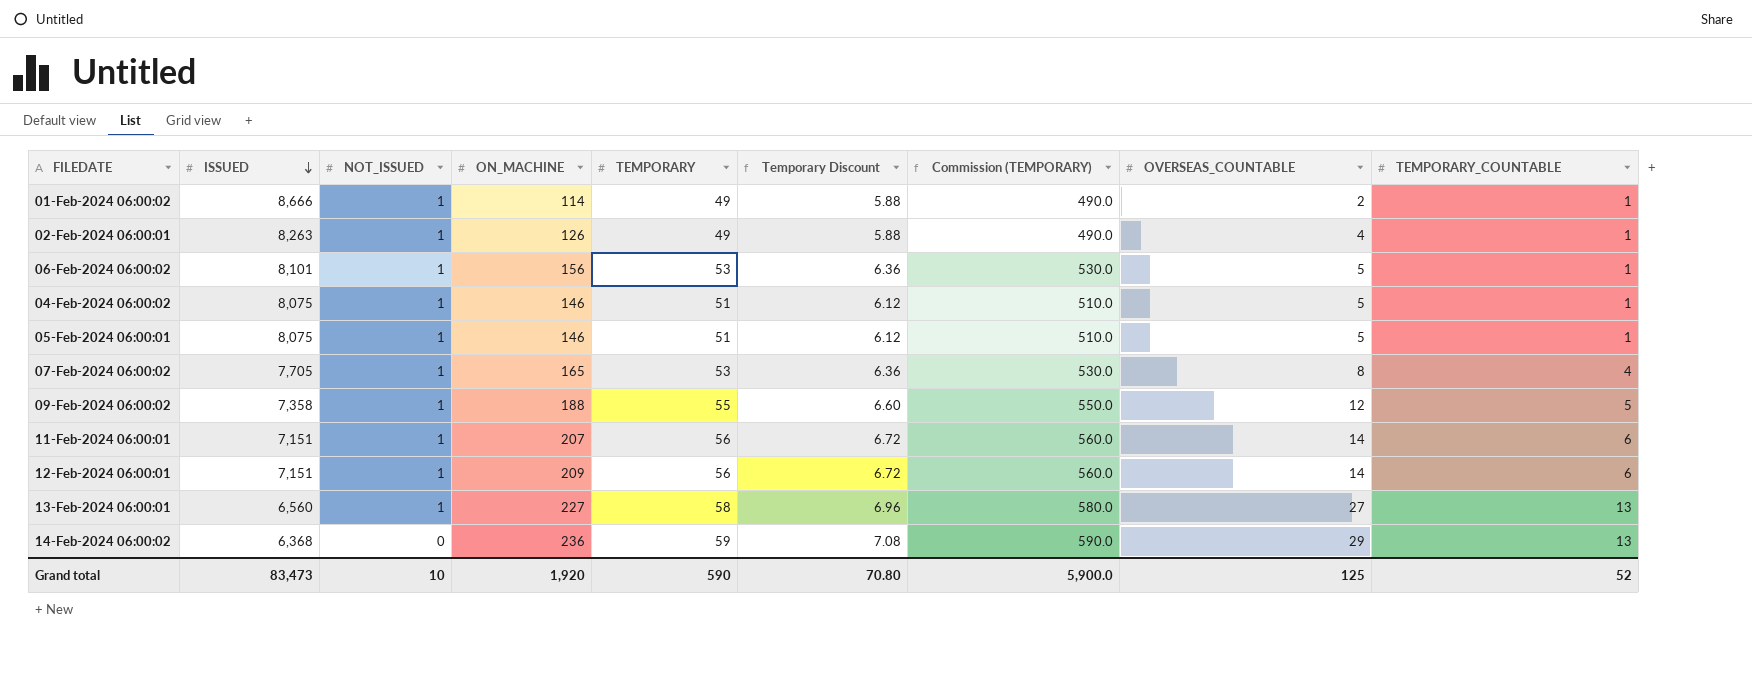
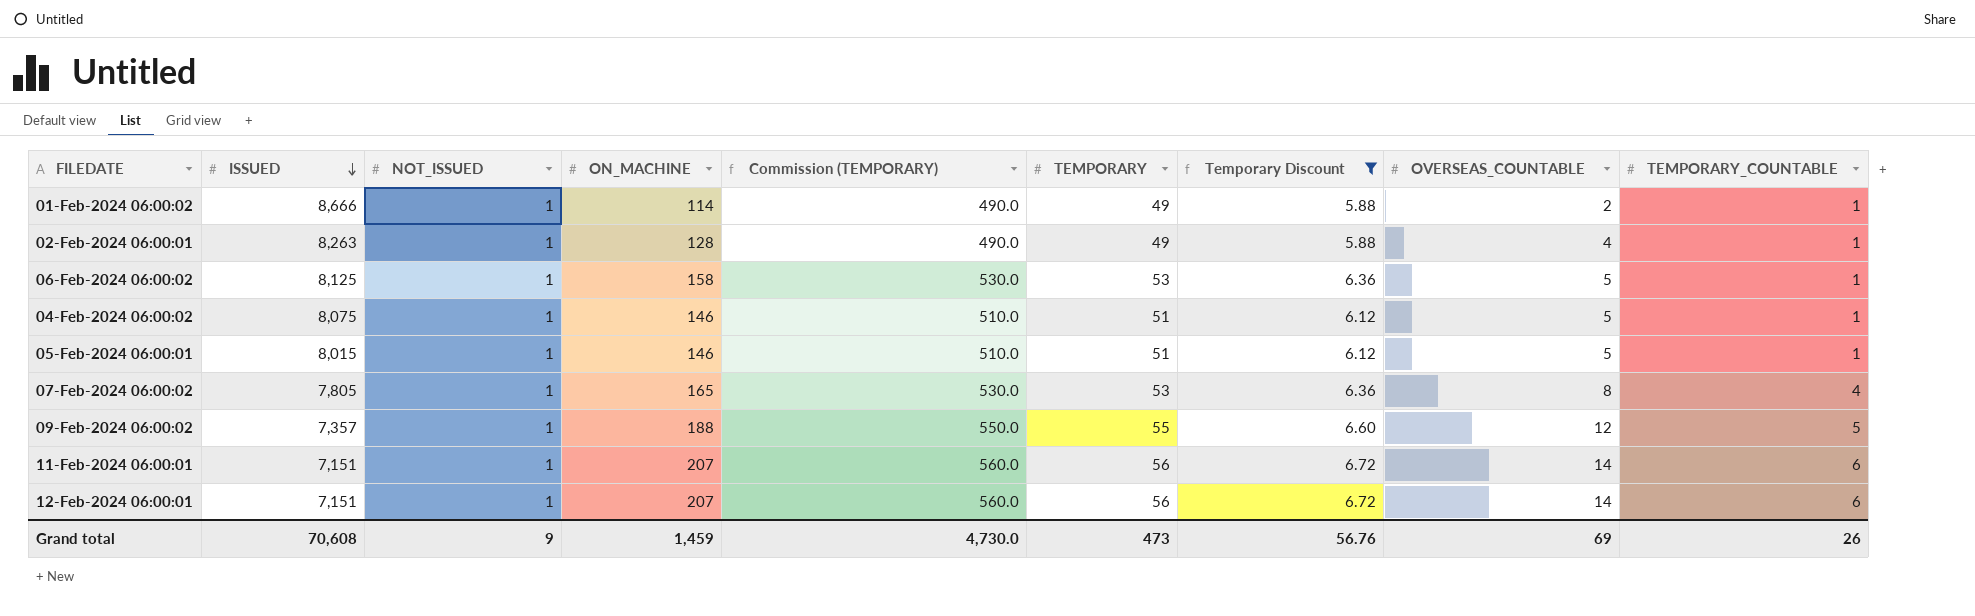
filter: none -> Temporary Discount <= 6.72
column Commission (TEMPORARY) | position: 7 -> 5
02-Feb-2024 06:00:01 | ON_MACHINE: 126 -> 128
06-Feb-2024 06:00:02 | ISSUED: 8,101 -> 8,125
06-Feb-2024 06:00:02 | ON_MACHINE: 156 -> 158
05-Feb-2024 06:00:01 | ISSUED: 8,075 -> 8,015
07-Feb-2024 06:00:02 | ISSUED: 7,705 -> 7,805
09-Feb-2024 06:00:02 | ISSUED: 7,358 -> 7,357
12-Feb-2024 06:00:01 | ON_MACHINE: 209 -> 207
Grand total | ISSUED: 83,473 -> 70,608
Grand total | NOT_ISSUED: 10 -> 9
Grand total | ON_MACHINE: 1,920 -> 1,459
Grand total | Commission (TEMPORARY): 5,900.0 -> 4,730.0
Grand total | TEMPORARY: 590 -> 473
Grand total | Temporary Discount: 70.80 -> 56.76
Grand total | OVERSEAS_COUNTABLE: 125 -> 69
Grand total | TEMPORARY_COUNTABLE: 52 -> 26

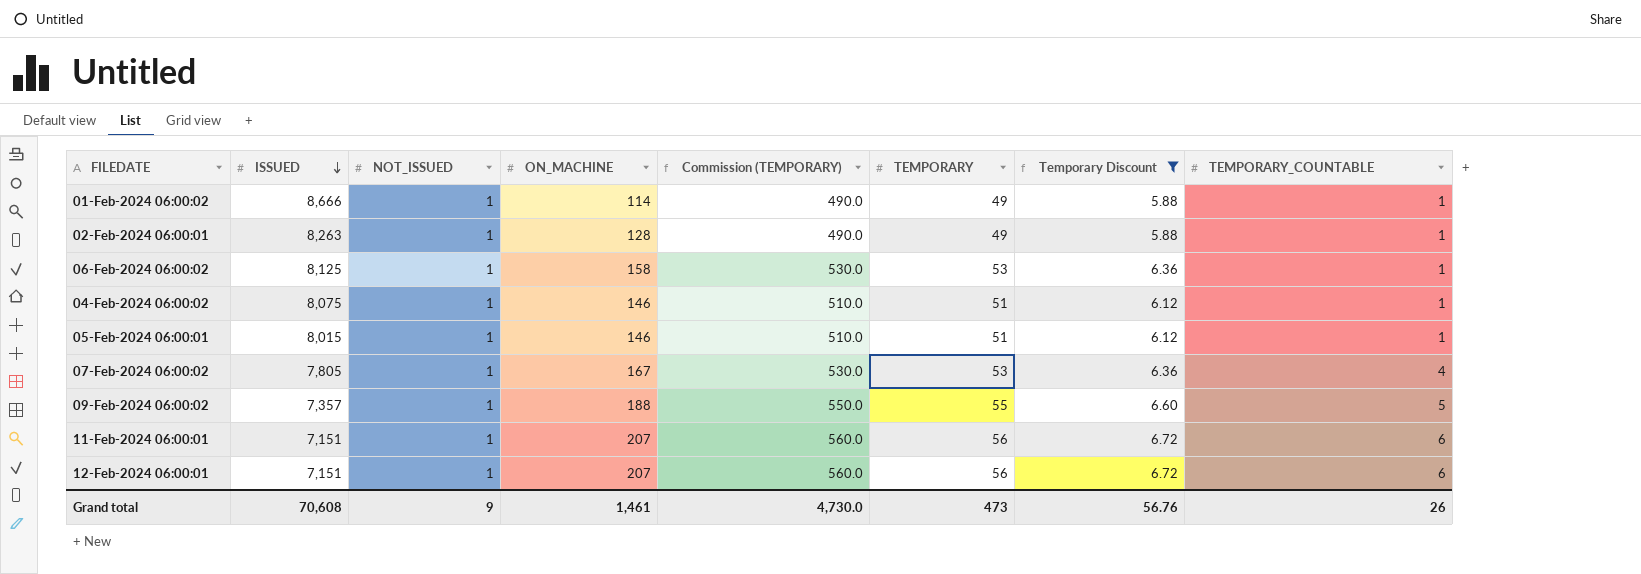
column OVERSEAS_COUNTABLE | position: 8 -> none
07-Feb-2024 06:00:02 | ON_MACHINE: 165 -> 167
Grand total | ON_MACHINE: 1,459 -> 1,461

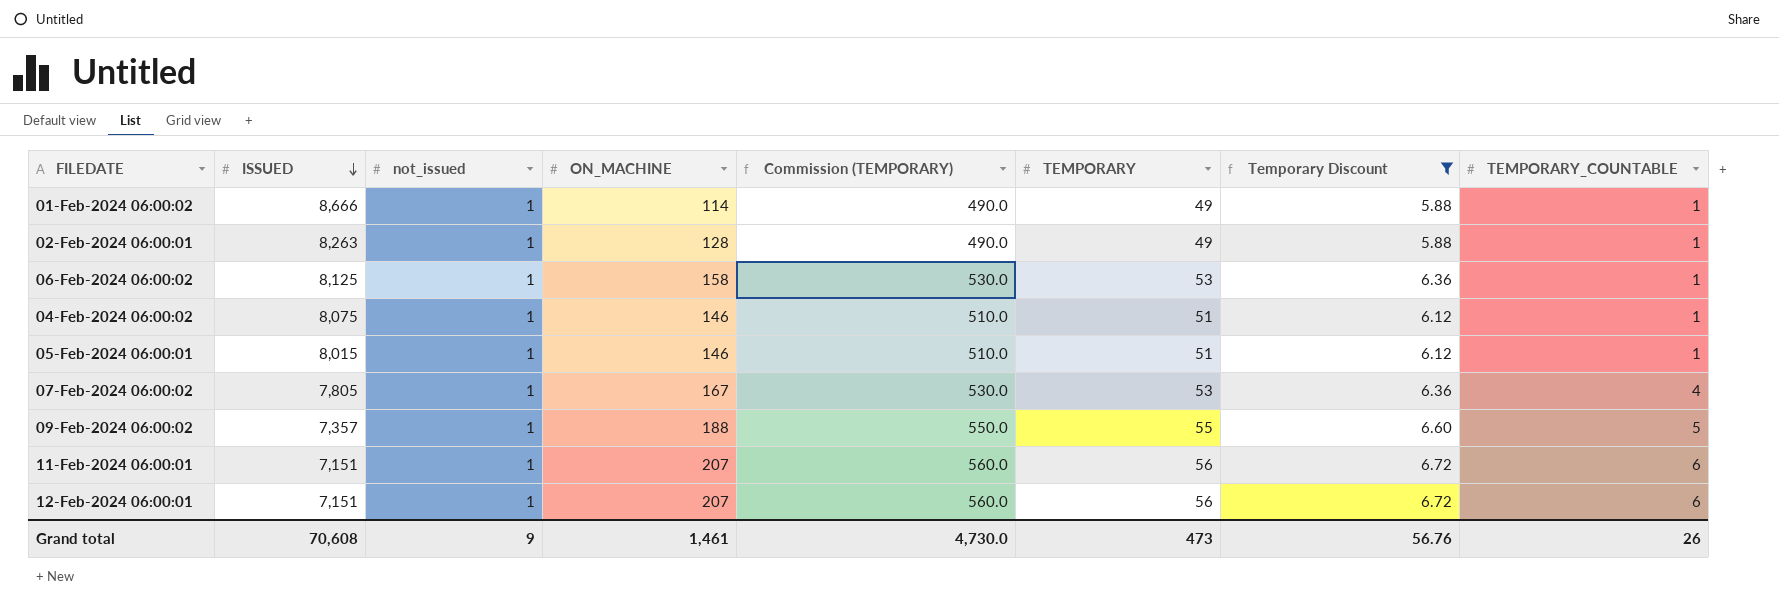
column name: NOT_ISSUED -> not_issued

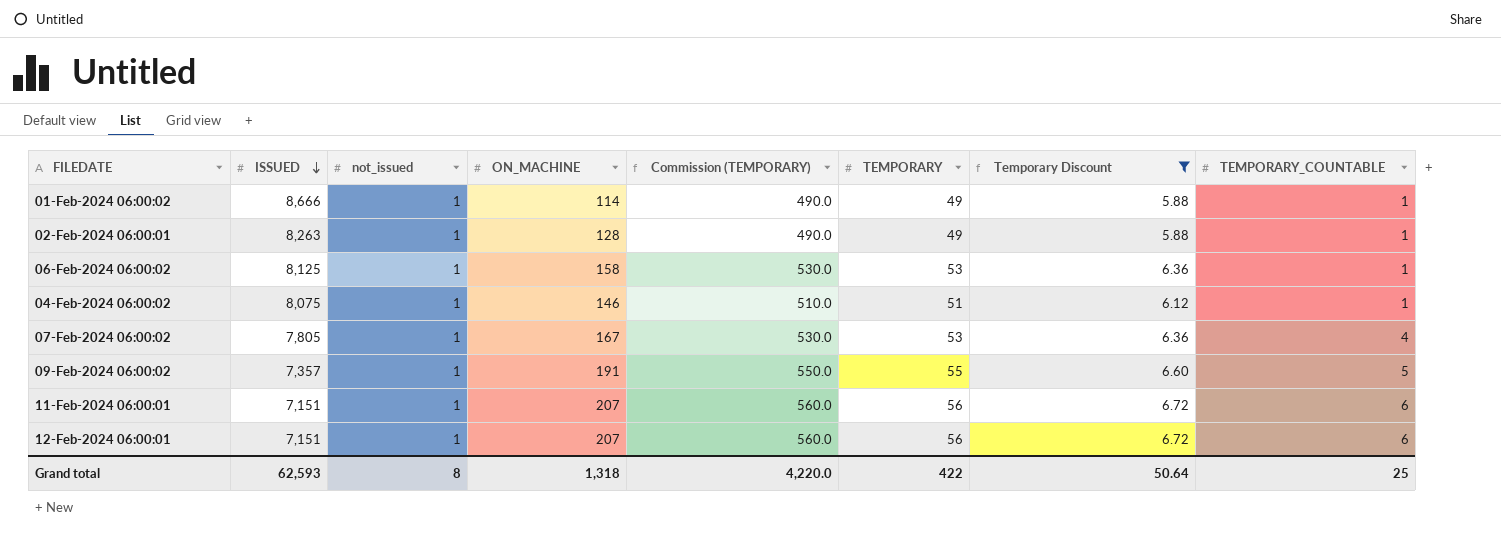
row 05-Feb-2024 06:00:01: 8,015 | 1 | 146 | 510.0 | 51 | 6.12 | 1 -> none
09-Feb-2024 06:00:02 | ON_MACHINE: 188 -> 191
Grand total | ISSUED: 70,608 -> 62,593
Grand total | not_issued: 9 -> 8
Grand total | ON_MACHINE: 1,461 -> 1,318
Grand total | Commission (TEMPORARY): 4,730.0 -> 4,220.0
Grand total | TEMPORARY: 473 -> 422
Grand total | Temporary Discount: 56.76 -> 50.64
Grand total | TEMPORARY_COUNTABLE: 26 -> 25

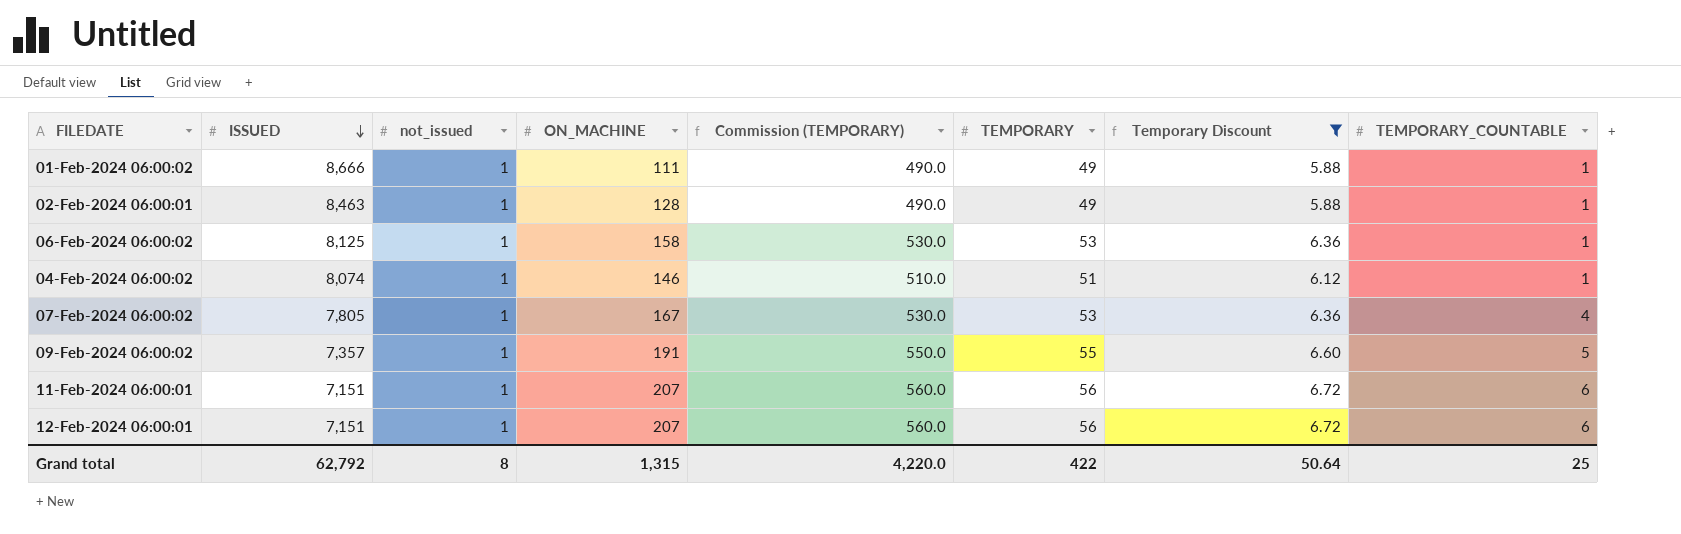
01-Feb-2024 06:00:02 | ON_MACHINE: 114 -> 111
02-Feb-2024 06:00:01 | ISSUED: 8,263 -> 8,463
04-Feb-2024 06:00:02 | ISSUED: 8,075 -> 8,074
Grand total | ISSUED: 62,593 -> 62,792
Grand total | ON_MACHINE: 1,318 -> 1,315

